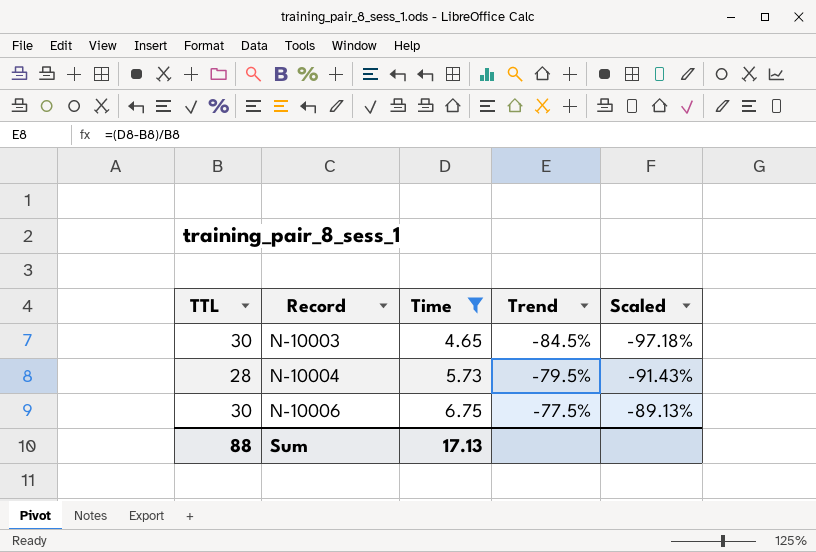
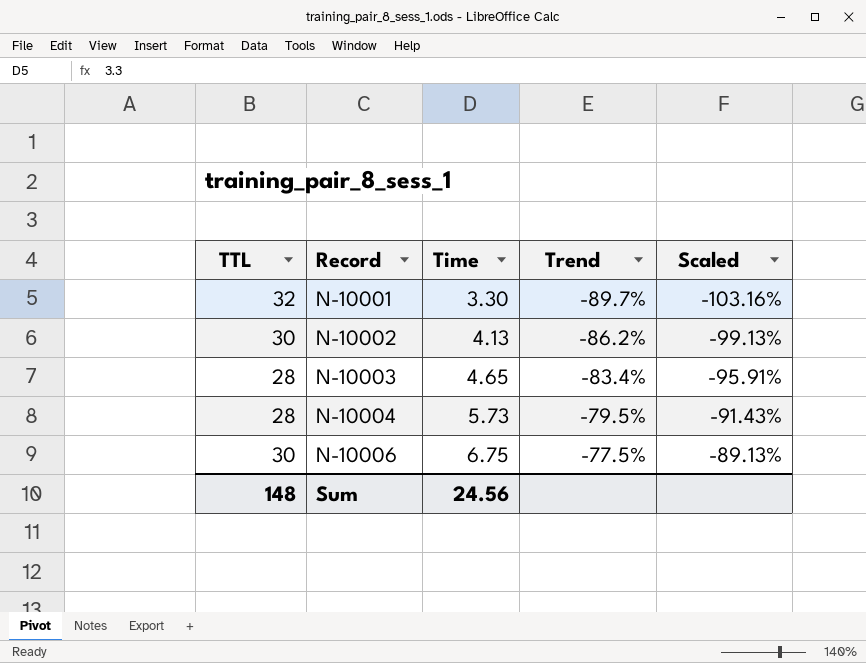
filter: Time >= 4.65 -> none
N-10003 | TTL: 30 -> 28
N-10003 | Trend: -84.5% -> -83.4%
N-10003 | Scaled: -97.18% -> -95.91%
Sum | TTL: 88 -> 148
Sum | Time: 17.13 -> 24.56

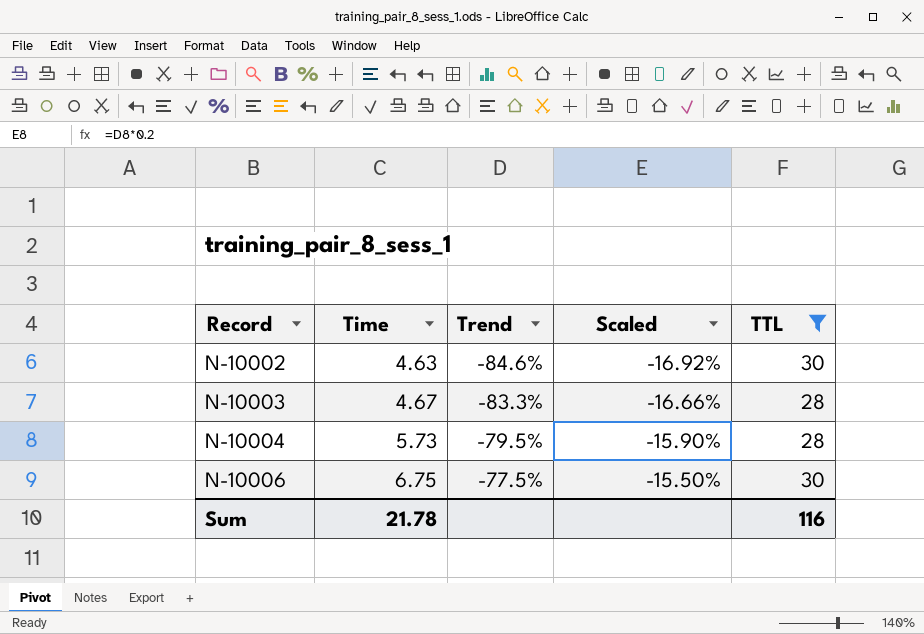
filter: none -> TTL != 32
column Scaled | formula: [Trend] * 1.15 -> [Trend] * 0.2
column TTL | position: 1 -> 5
N-10002 | Time: 4.13 -> 4.63
N-10002 | Trend: -86.2% -> -84.6%
N-10003 | Time: 4.65 -> 4.67
N-10003 | Trend: -83.4% -> -83.3%
Sum | Time: 24.56 -> 21.78
Sum | TTL: 148 -> 116

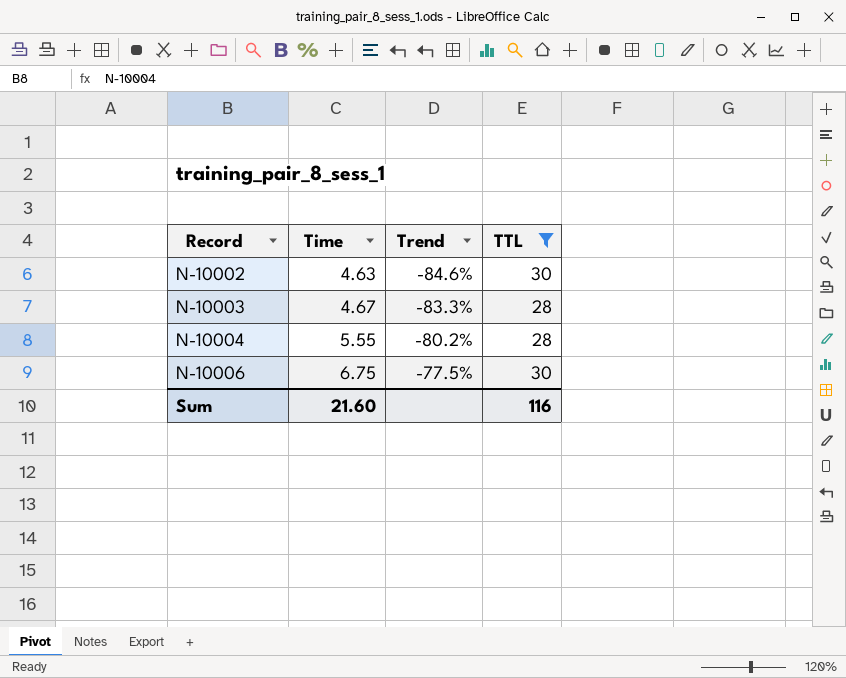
column Scaled | formula: [Trend] * 0.2 -> none
N-10004 | Time: 5.73 -> 5.55
N-10004 | Trend: -79.5% -> -80.2%
Sum | Time: 21.78 -> 21.60

